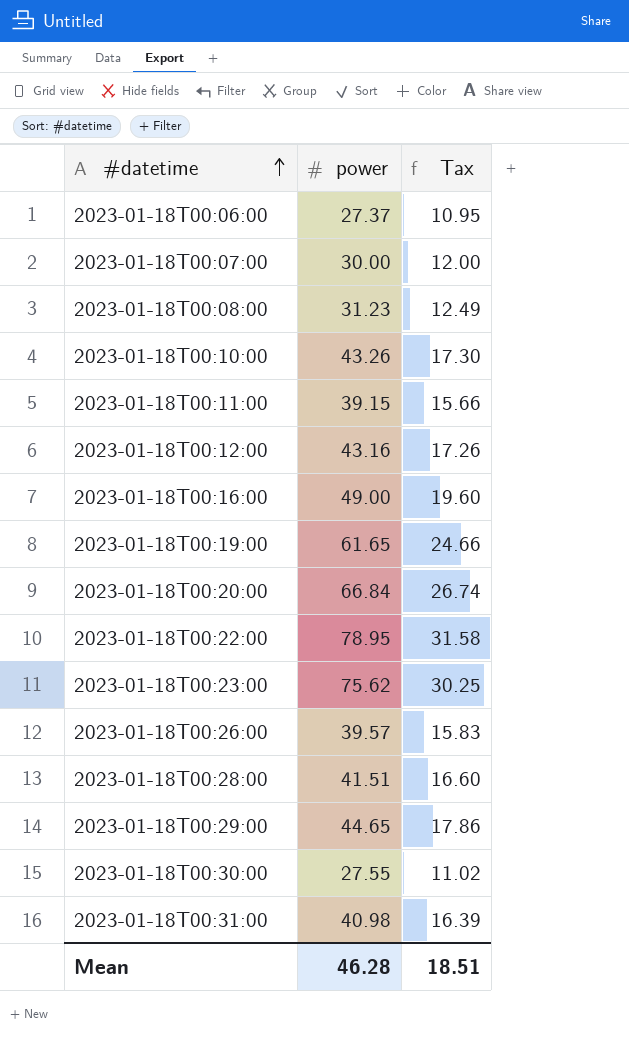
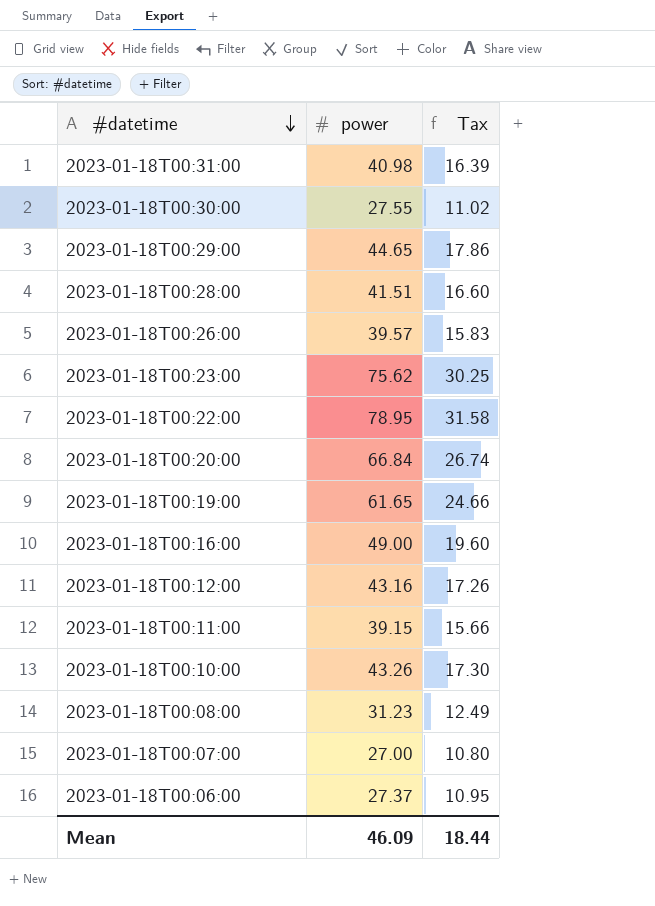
row order: #datetime ascending -> #datetime descending
2023-01-18T00:07:00 | power: 30.00 -> 27.00
2023-01-18T00:07:00 | Tax: 12.00 -> 10.80
Mean | power: 46.28 -> 46.09
Mean | Tax: 18.51 -> 18.44

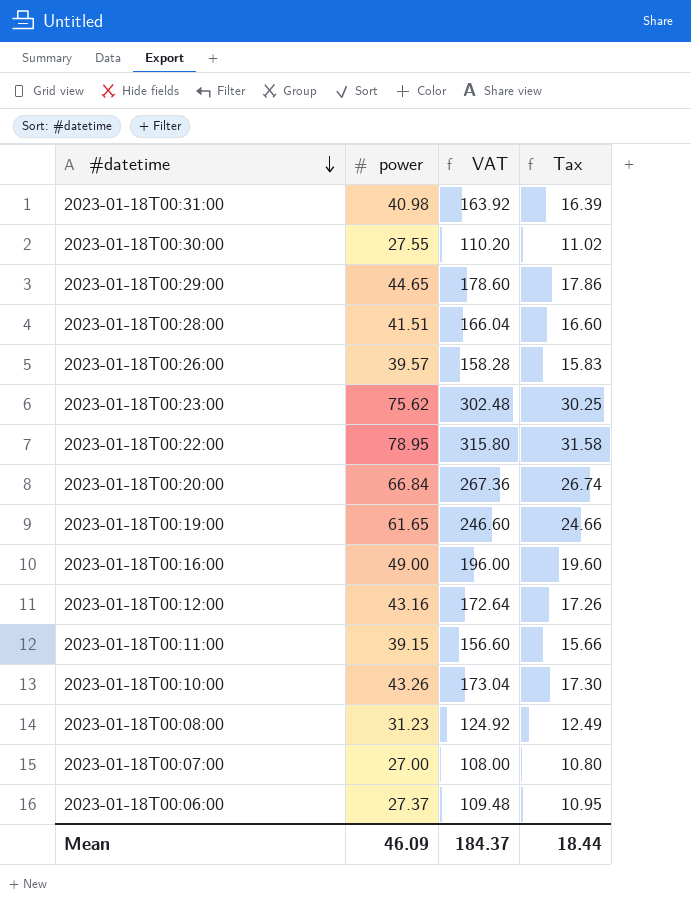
column VAT | formula: none -> [power] * 4

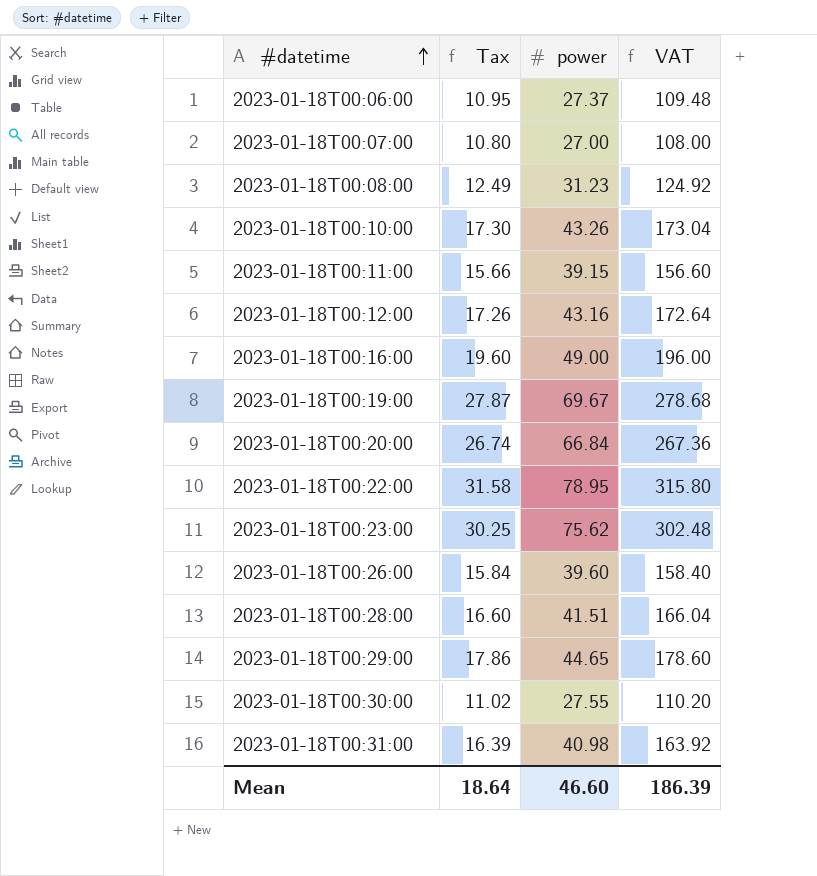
row order: #datetime descending -> #datetime ascending
column Tax | position: 4 -> 2
2023-01-18T00:19:00 | Tax: 24.66 -> 27.87
2023-01-18T00:19:00 | power: 61.65 -> 69.67
2023-01-18T00:19:00 | VAT: 246.60 -> 278.68
2023-01-18T00:26:00 | Tax: 15.83 -> 15.84
2023-01-18T00:26:00 | power: 39.57 -> 39.60
2023-01-18T00:26:00 | VAT: 158.28 -> 158.40
Mean | Tax: 18.44 -> 18.64
Mean | power: 46.09 -> 46.60
Mean | VAT: 184.37 -> 186.39

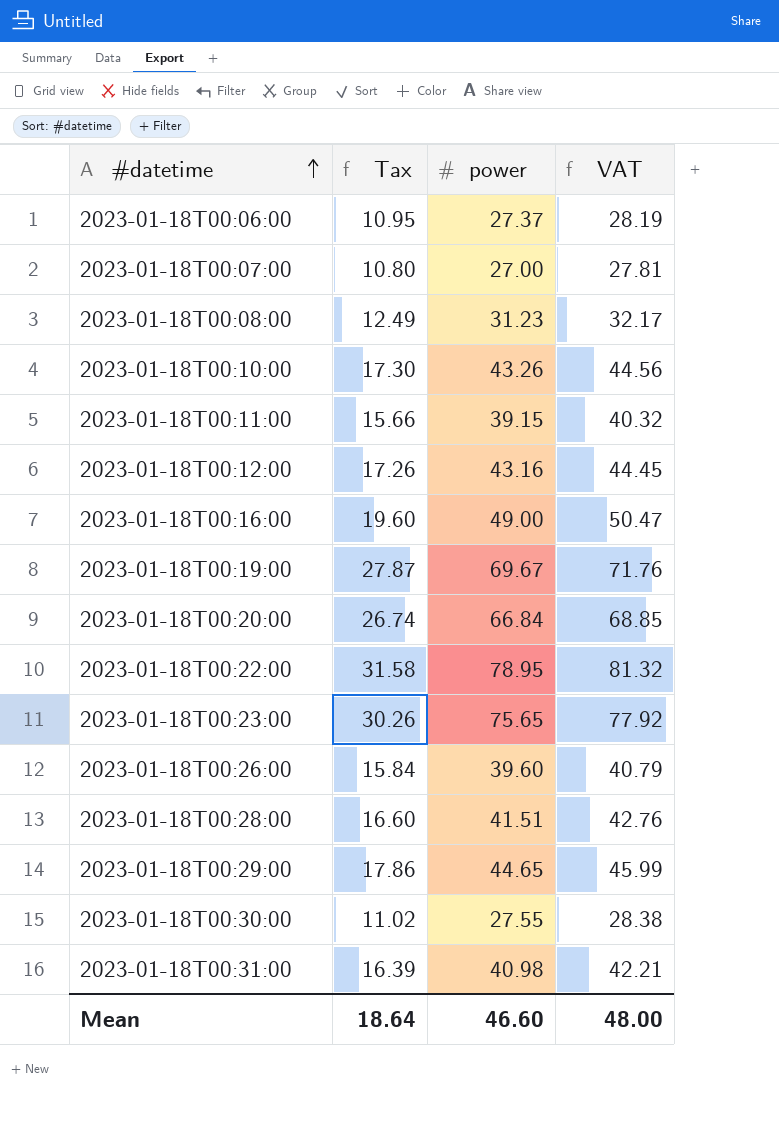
column VAT | formula: [power] * 4 -> [power] * 1.03
2023-01-18T00:23:00 | Tax: 30.25 -> 30.26
2023-01-18T00:23:00 | power: 75.62 -> 75.65
Mean | VAT: 186.39 -> 48.00

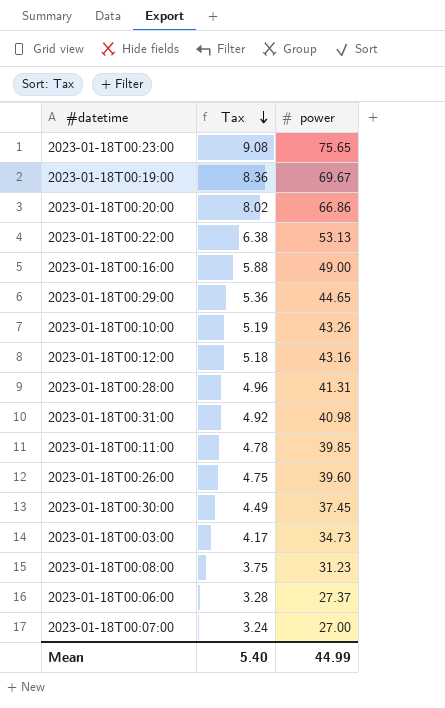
row order: #datetime ascending -> Tax descending
column VAT | formula: [power] * 1.03 -> none
column Tax | formula: [power] * 0.4 -> [power] * 0.12
2023-01-18T00:20:00 | power: 66.84 -> 66.86
2023-01-18T00:22:00 | power: 78.95 -> 53.13
2023-01-18T00:28:00 | power: 41.51 -> 41.31
2023-01-18T00:11:00 | power: 39.15 -> 39.85
2023-01-18T00:30:00 | power: 27.55 -> 37.45
row 2023-01-18T00:03:00: none -> 4.17 | 34.73
Mean | Tax: 18.64 -> 5.40
Mean | power: 46.60 -> 44.99

